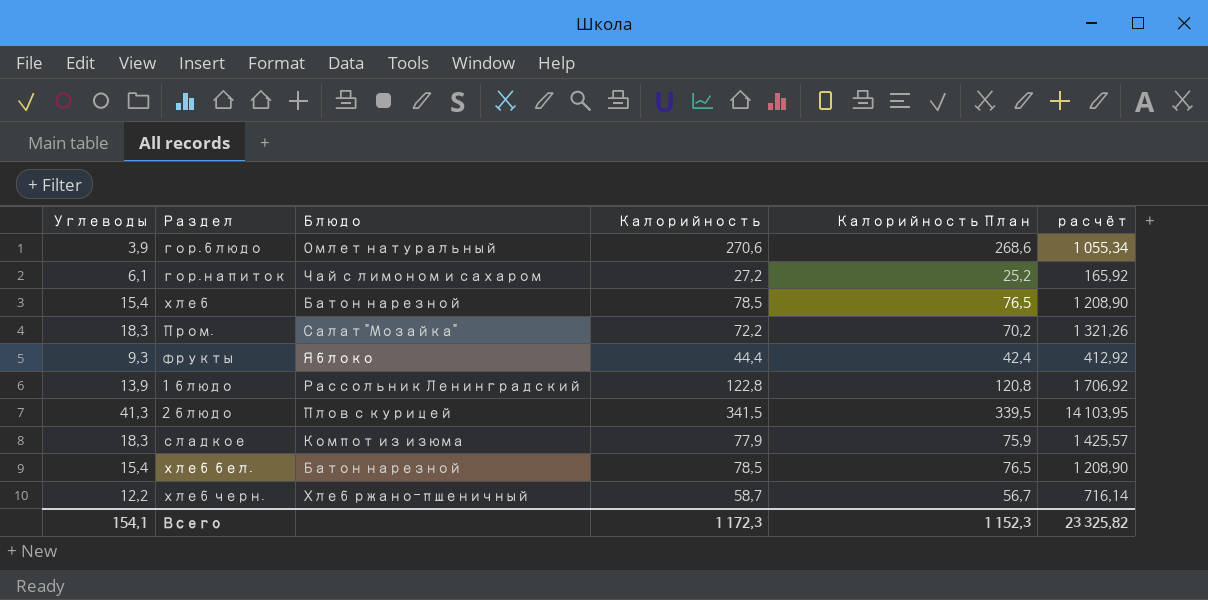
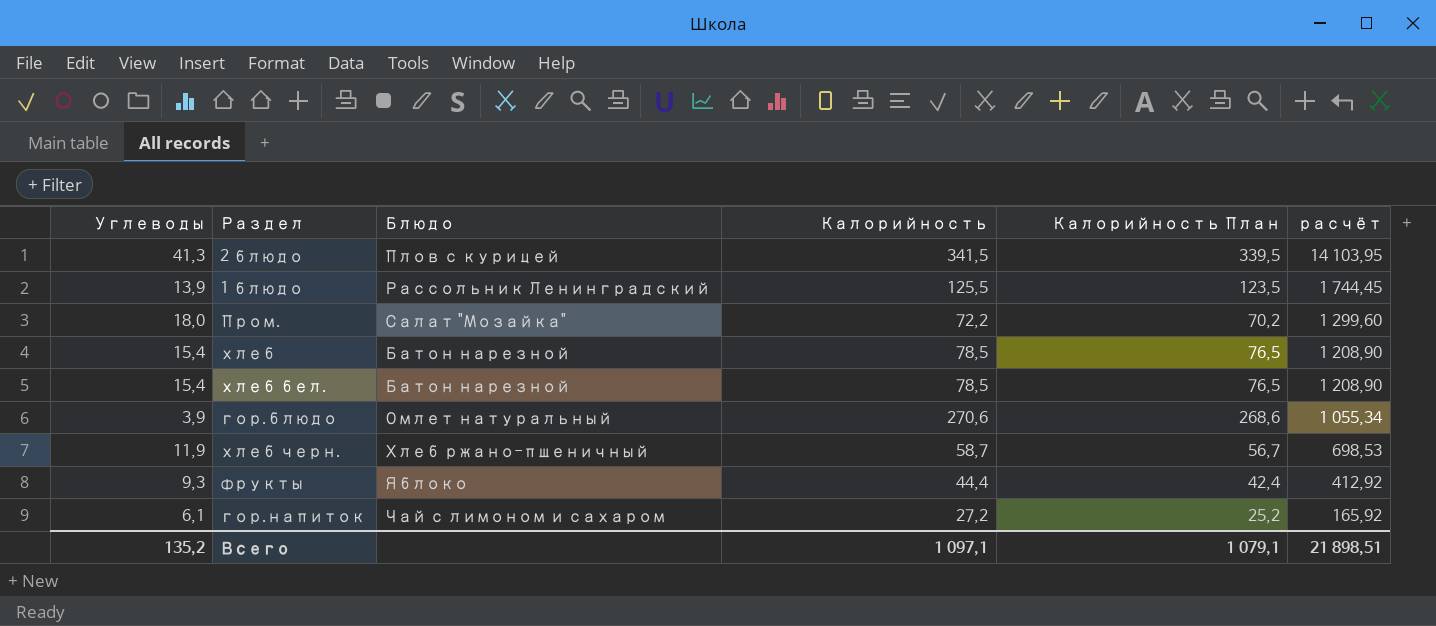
row order: none -> расчёт descending
row сладкое: 18,3 | Компот из изюма | 77,9 | 75,9 | 1 425,57 -> none
1 блюдо | Калорийность: 122,8 -> 125,5
1 блюдо | Калорийность План: 120,8 -> 123,5
1 блюдо | расчёт: 1 706,92 -> 1 744,45
Пром. | Углеводы: 18,3 -> 18,0
Пром. | расчёт: 1 321,26 -> 1 299,60
хлеб черн. | Углеводы: 12,2 -> 11,9
хлеб черн. | расчёт: 716,14 -> 698,53
Всего | Углеводы: 154,1 -> 135,2
Всего | Калорийность: 1 172,3 -> 1 097,1
Всего | Калорийность План: 1 152,3 -> 1 079,1
Всего | расчёт: 23 325,82 -> 21 898,51

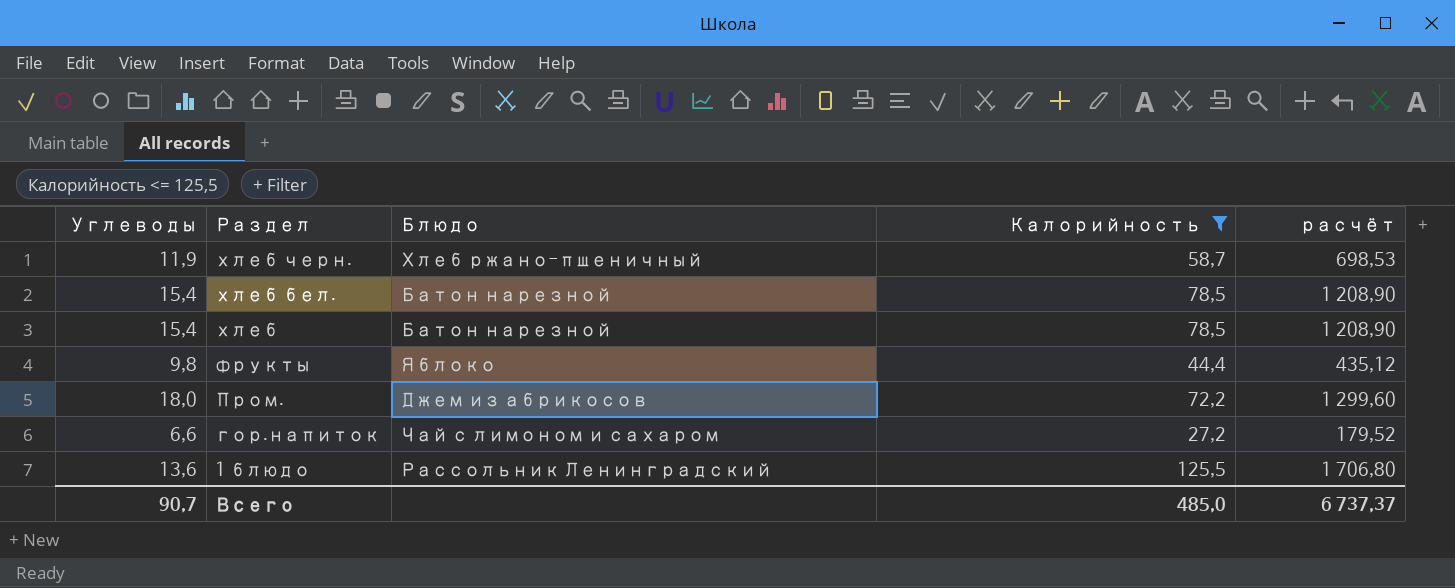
filter: none -> Калорийность <= 125,5
row order: расчёт descending -> Раздел descending
column Калорийность План | formula: [Калорийность] - 2 -> none
фрукты | Углеводы: 9,3 -> 9,8
фрукты | расчёт: 412,92 -> 435,12
Пром. | Блюдо: Салат "Мозайка" -> Джем из абрикосов
гор.напиток | Углеводы: 6,1 -> 6,6
гор.напиток | расчёт: 165,92 -> 179,52
1 блюдо | Углеводы: 13,9 -> 13,6
1 блюдо | расчёт: 1 744,45 -> 1 706,80
Всего | Углеводы: 135,2 -> 90,7
Всего | Калорийность: 1 097,1 -> 485,0
Всего | расчёт: 21 898,51 -> 6 737,37

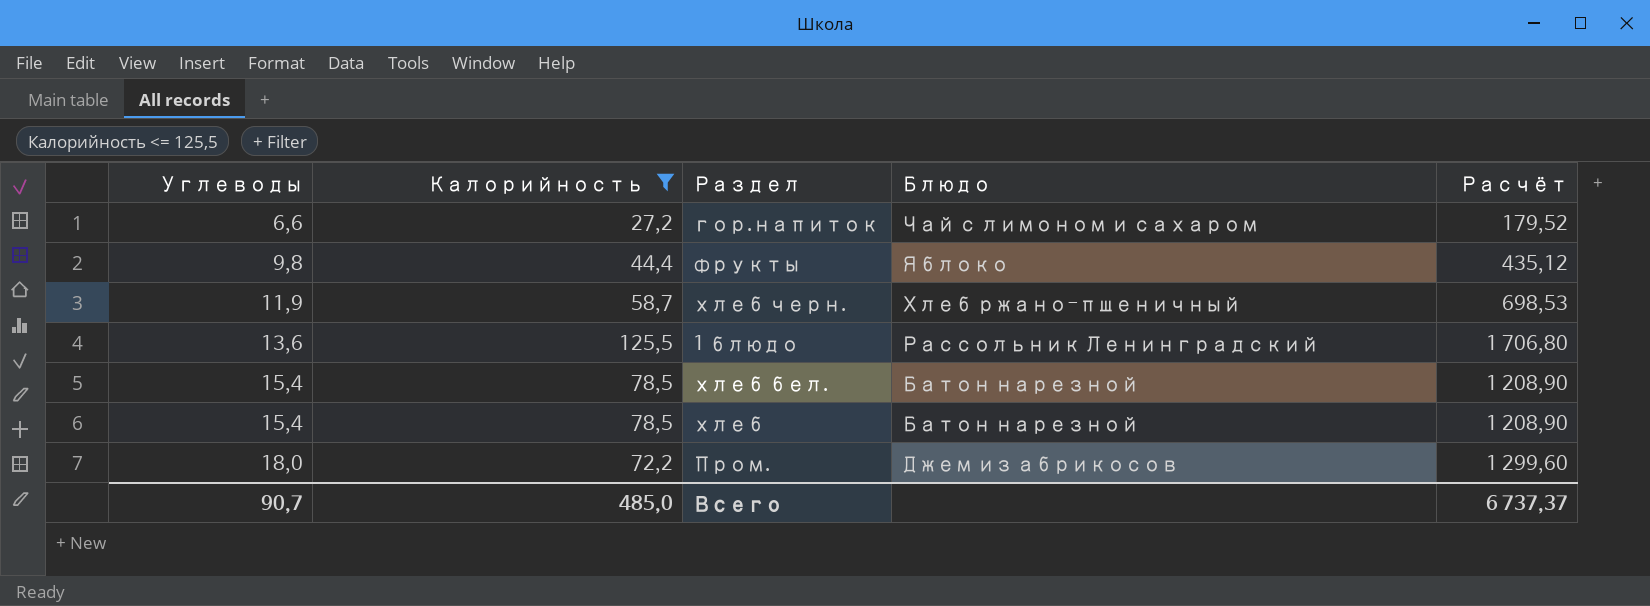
row order: Раздел descending -> Углеводы ascending
column Калорийность | position: 4 -> 2
column name: расчёт -> Расчёт

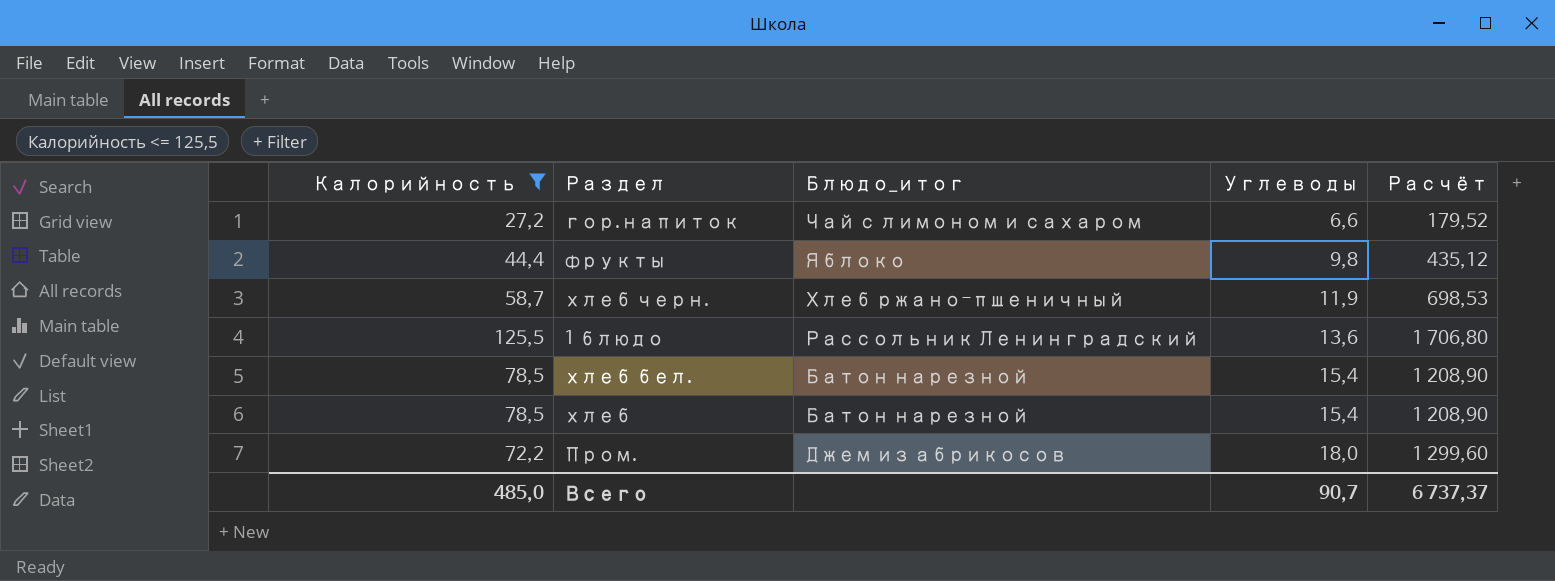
column name: Блюдо -> Блюдо_итог
column Углеводы | position: 1 -> 4

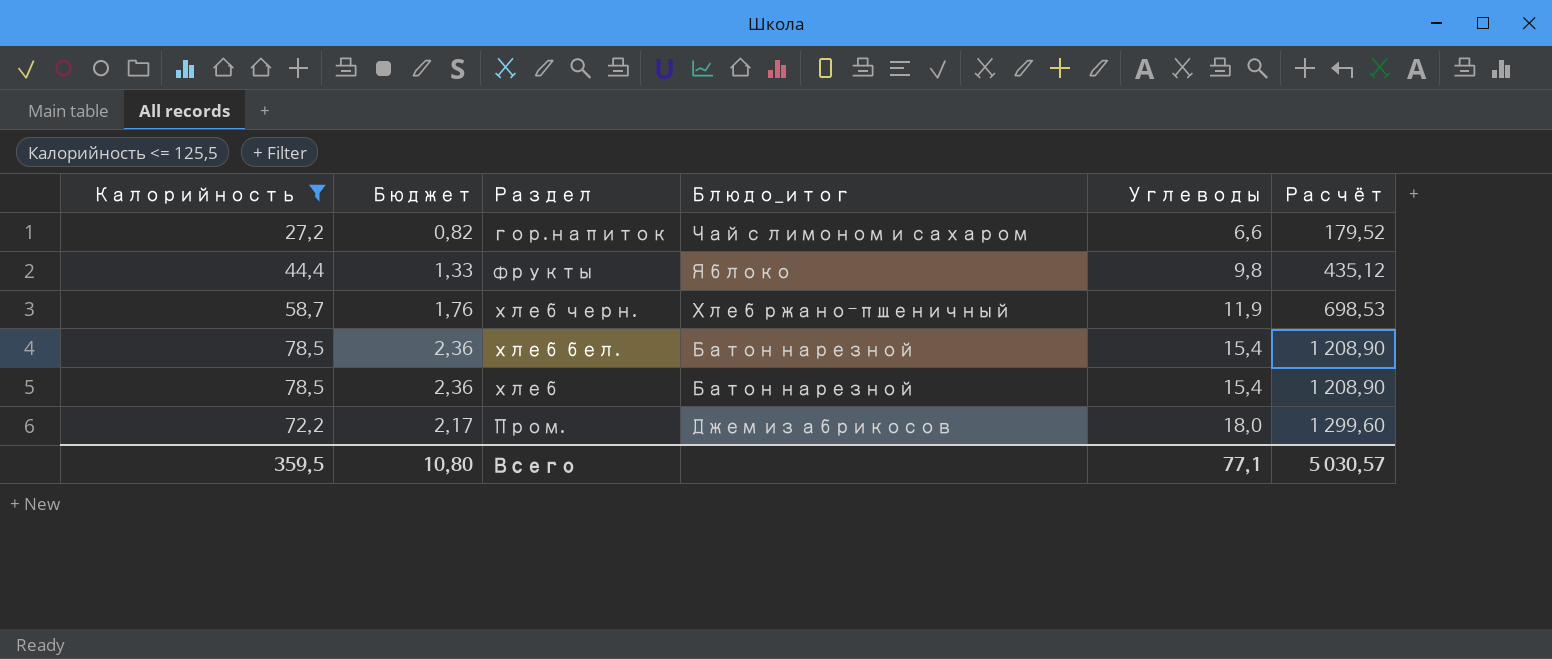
column Бюджет | formula: none -> [Калорийность] * 0,03
row 1 блюдо: 125,5 | Рассольник Ленинградский | 13,6 | 1 706,80 -> none
Всего | Калорийность: 485,0 -> 359,5
Всего | Углеводы: 90,7 -> 77,1
Всего | Расчёт: 6 737,37 -> 5 030,57

